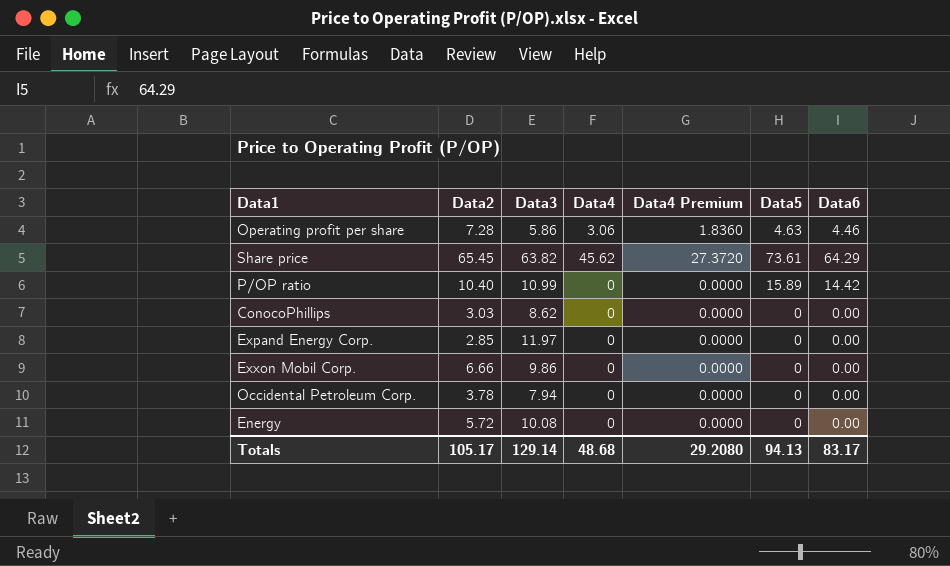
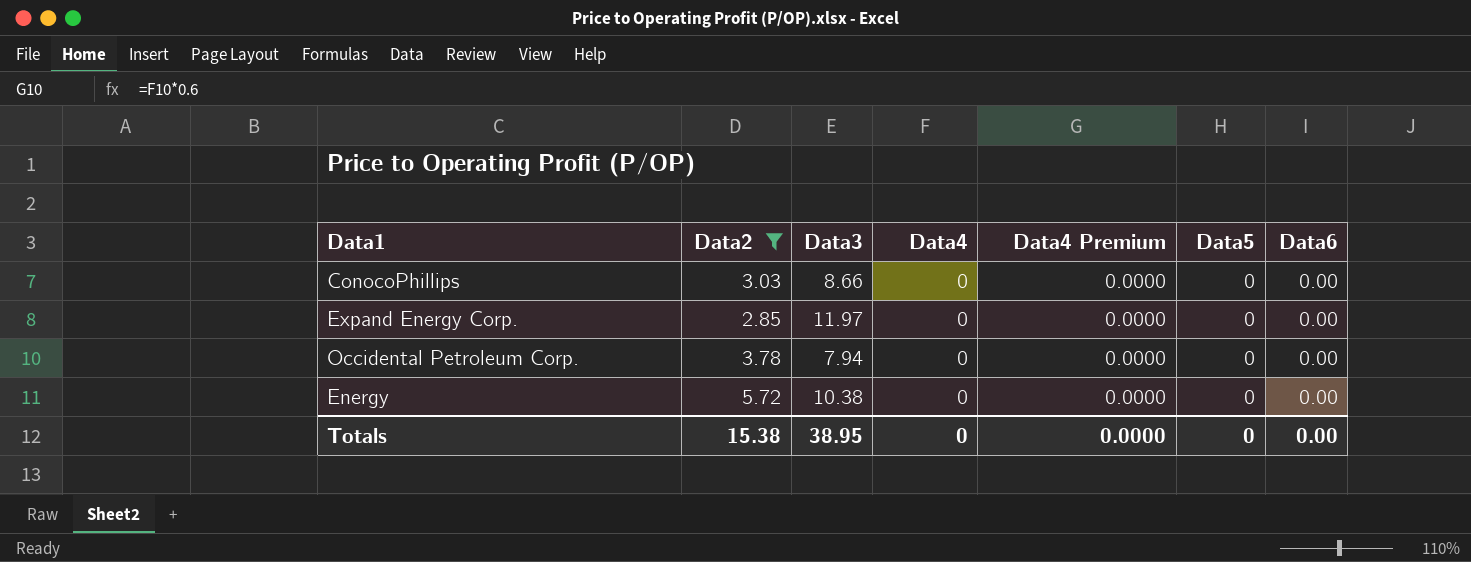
filter: none -> Data2 <= 5.72
ConocoPhillips | Data3: 8.62 -> 8.66
Energy | Data3: 10.08 -> 10.38
Totals | Data2: 105.17 -> 15.38
Totals | Data3: 129.14 -> 38.95
Totals | Data4: 48.68 -> 0
Totals | Data4 Premium: 29.2080 -> 0.0000
Totals | Data5: 94.13 -> 0
Totals | Data6: 83.17 -> 0.00

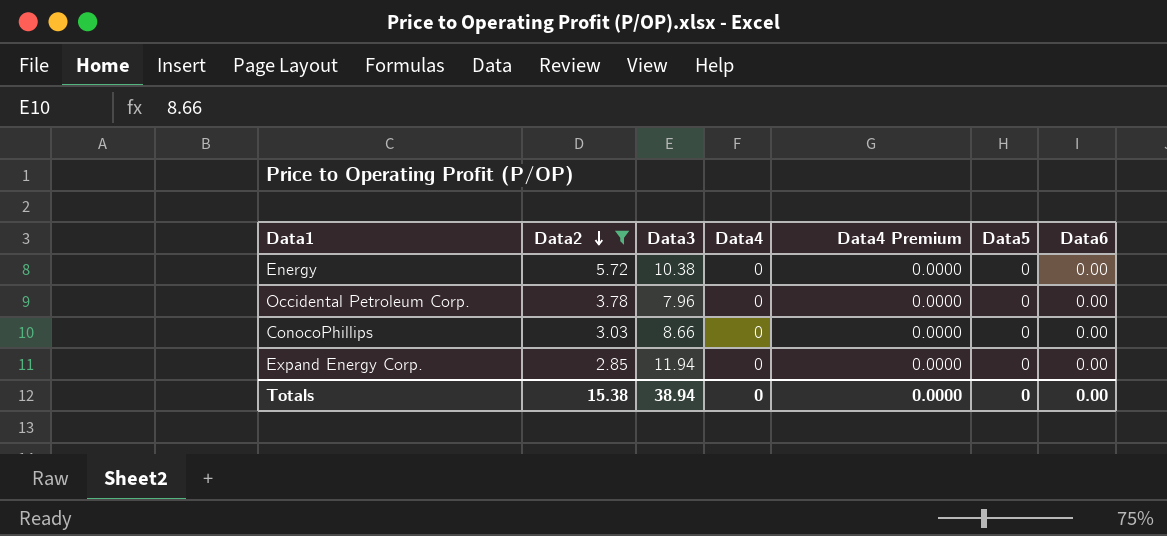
row order: none -> Data2 descending
Occidental Petroleum Corp. | Data3: 7.94 -> 7.96
Expand Energy Corp. | Data3: 11.97 -> 11.94
Totals | Data3: 38.95 -> 38.94

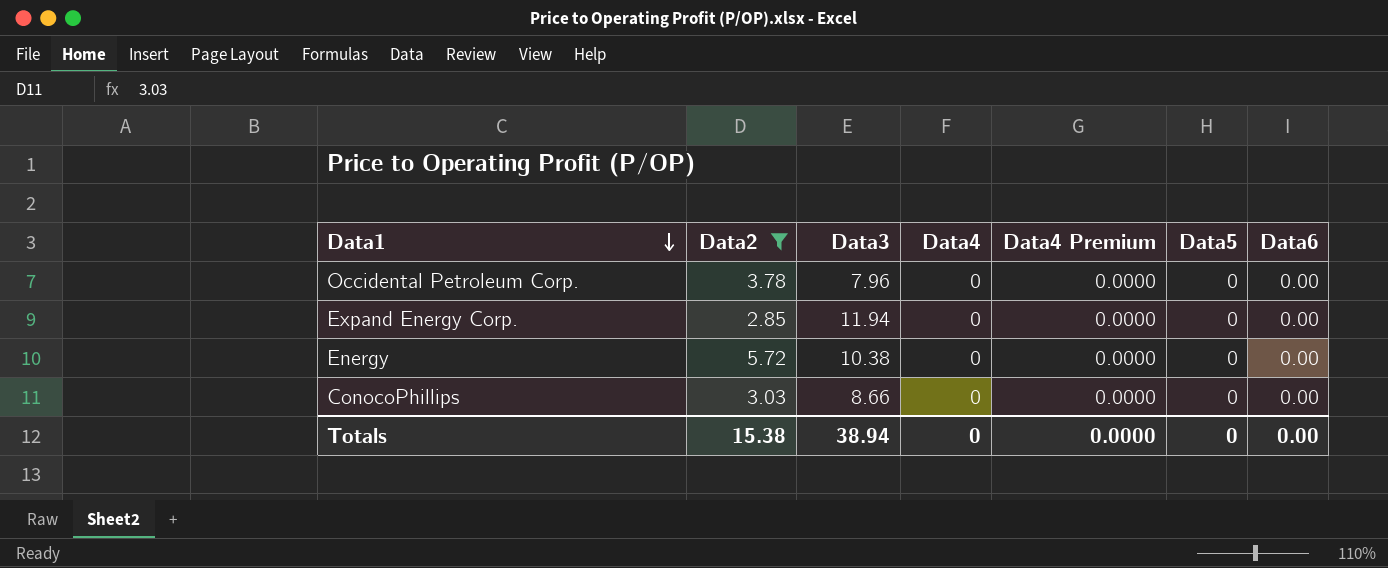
row order: Data2 descending -> Data1 descending

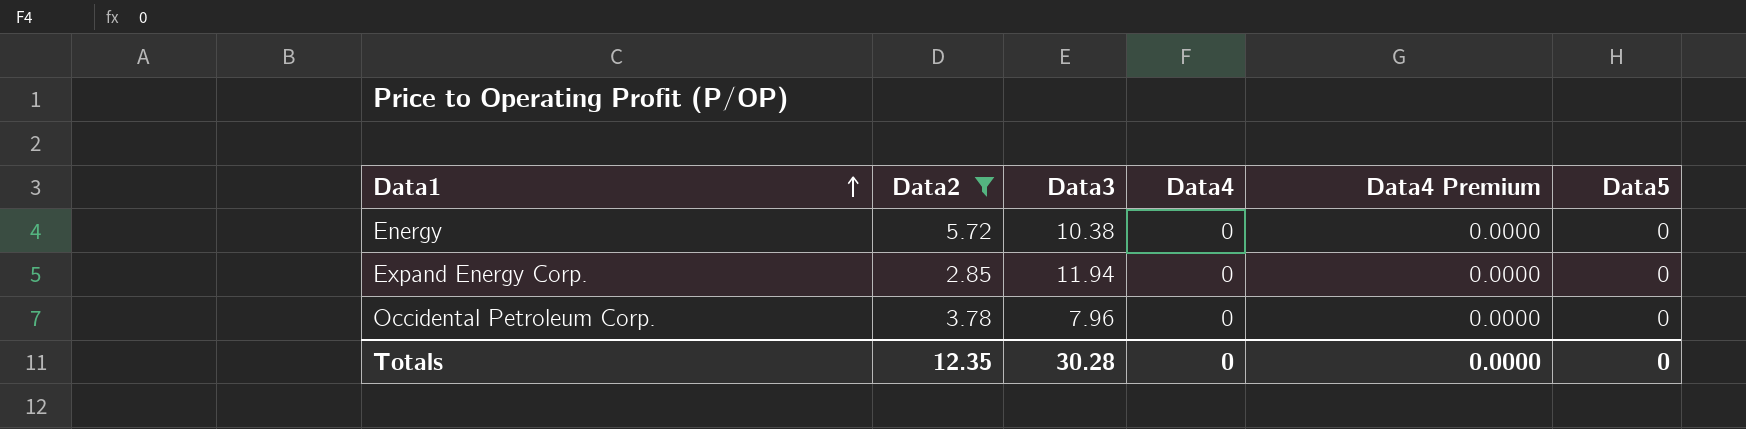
row order: Data1 descending -> Data1 ascending
column Data6 | position: 7 -> none
row ConocoPhillips: 3.03 | 8.66 | 0 | 0.0000 | 0 | 0.00 -> none
Totals | Data2: 15.38 -> 12.35
Totals | Data3: 38.94 -> 30.28

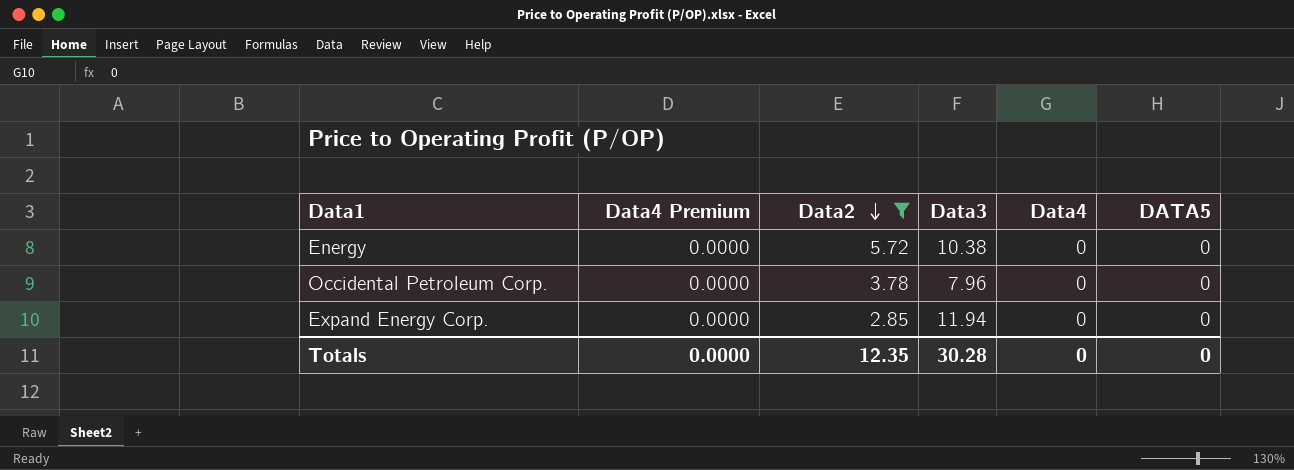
row order: Data1 ascending -> Data2 descending
column Data4 Premium | position: 5 -> 2
column name: Data5 -> DATA5

